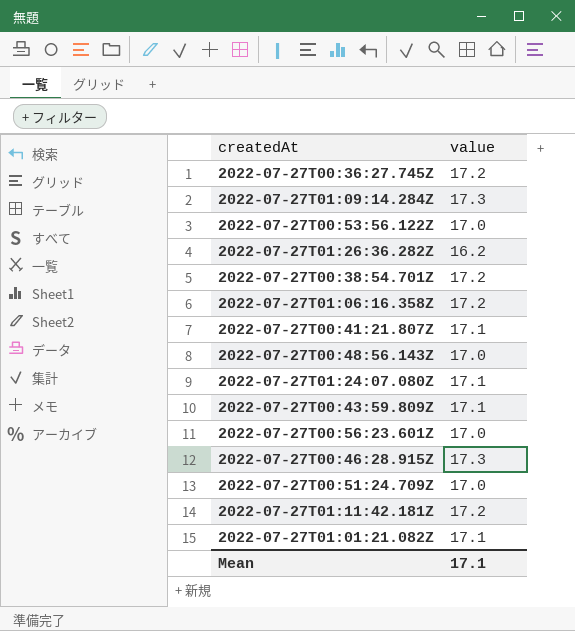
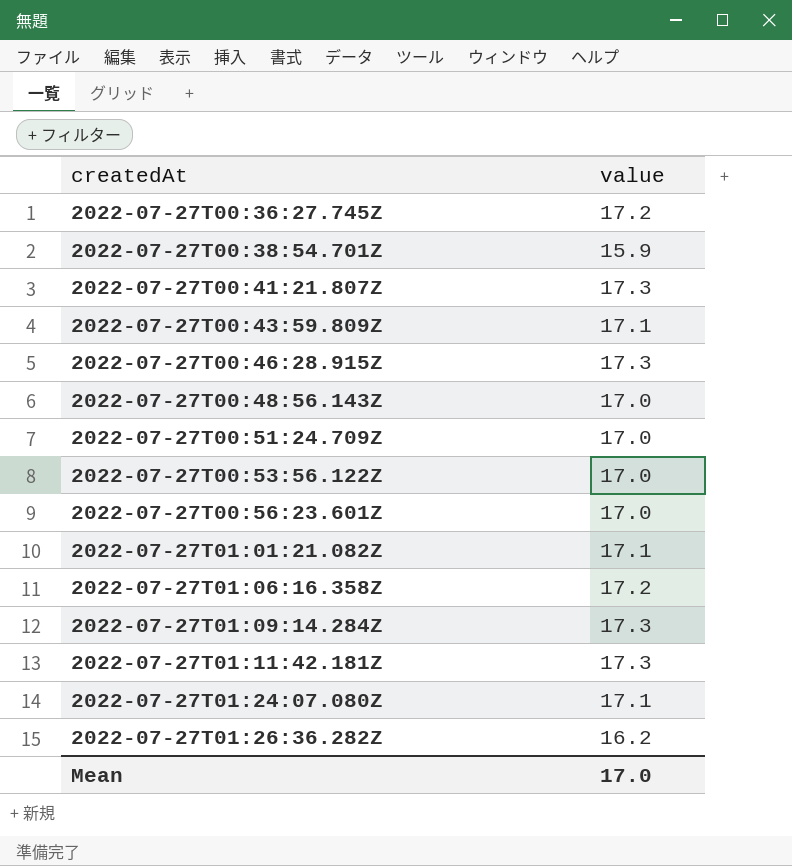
row order: none -> createdAt ascending
2022-07-27T00:38:54.701Z | value: 17.2 -> 15.9
2022-07-27T00:41:21.807Z | value: 17.1 -> 17.3
2022-07-27T01:11:42.181Z | value: 17.2 -> 17.3
Mean | value: 17.1 -> 17.0

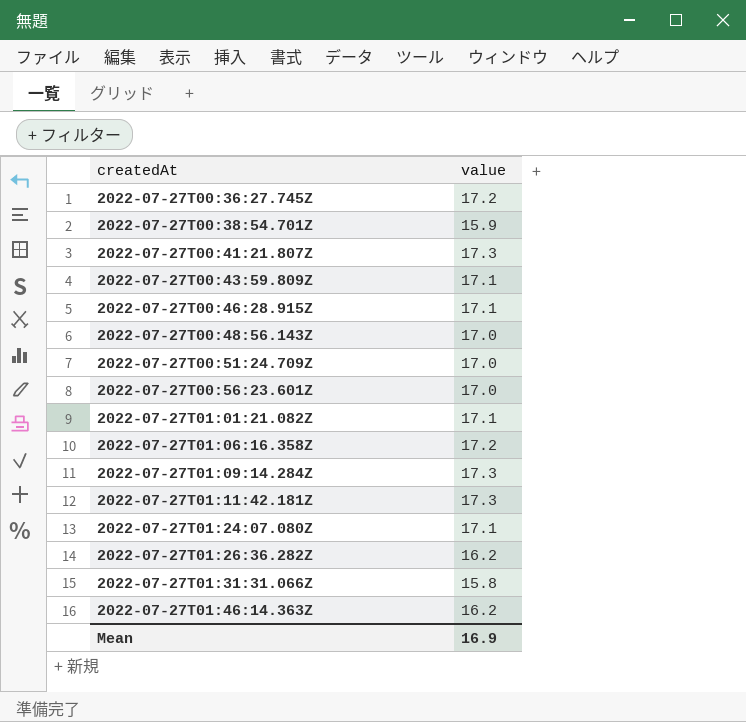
row 2022-07-27T00:53:56.122Z: 17.0 -> none
2022-07-27T00:46:28.915Z | value: 17.3 -> 17.1
row 2022-07-27T01:31:31.066Z: none -> 15.8
row 2022-07-27T01:46:14.363Z: none -> 16.2
Mean | value: 17.0 -> 16.9

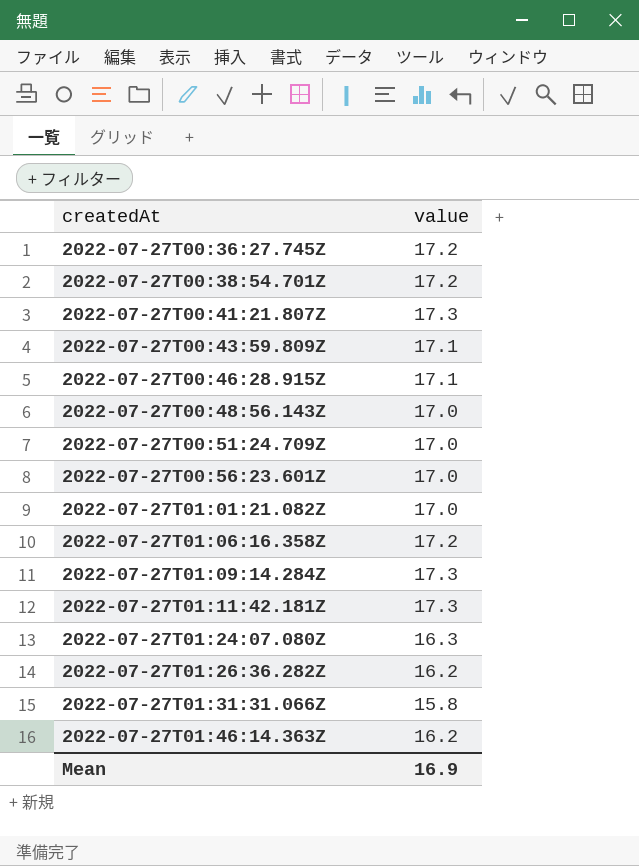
2022-07-27T00:38:54.701Z | value: 15.9 -> 17.2
2022-07-27T01:01:21.082Z | value: 17.1 -> 17.0
2022-07-27T01:24:07.080Z | value: 17.1 -> 16.3

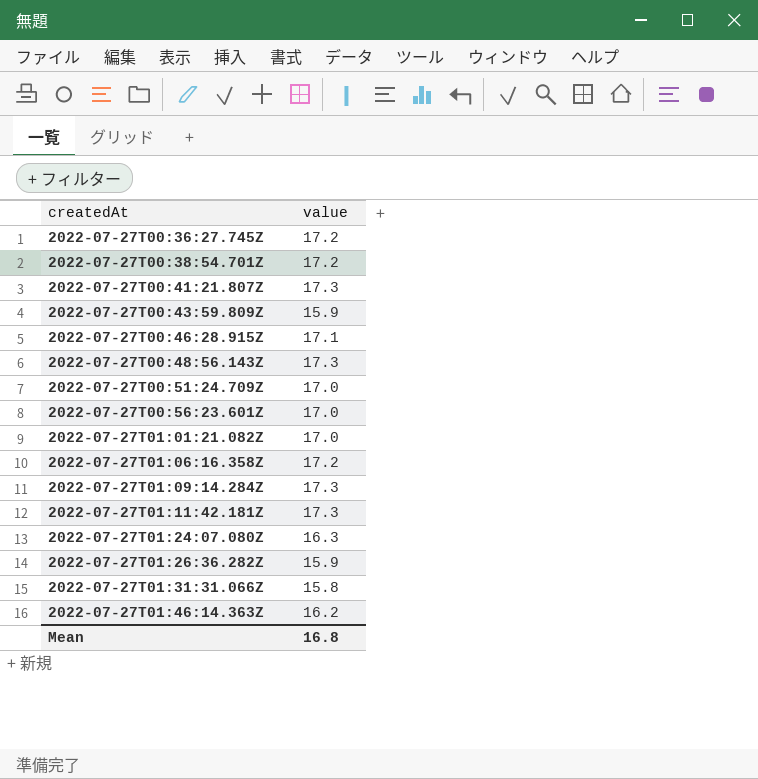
2022-07-27T00:43:59.809Z | value: 17.1 -> 15.9
2022-07-27T00:48:56.143Z | value: 17.0 -> 17.3
2022-07-27T01:26:36.282Z | value: 16.2 -> 15.9
Mean | value: 16.9 -> 16.8

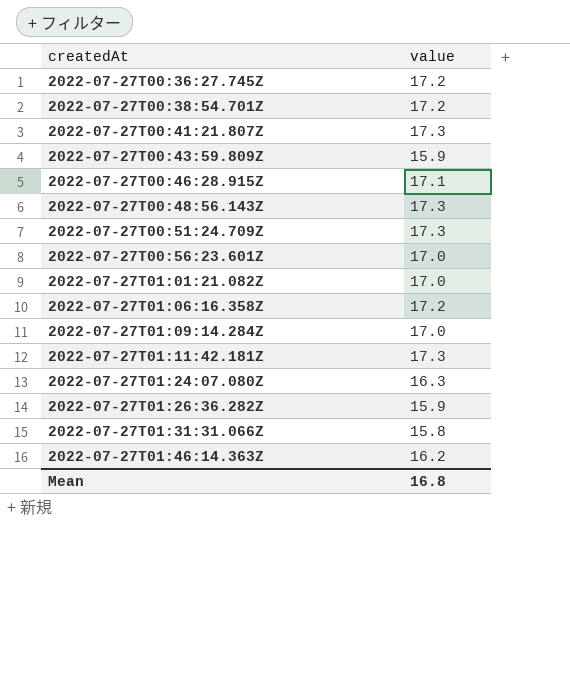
2022-07-27T00:51:24.709Z | value: 17.0 -> 17.3
2022-07-27T01:09:14.284Z | value: 17.3 -> 17.0

